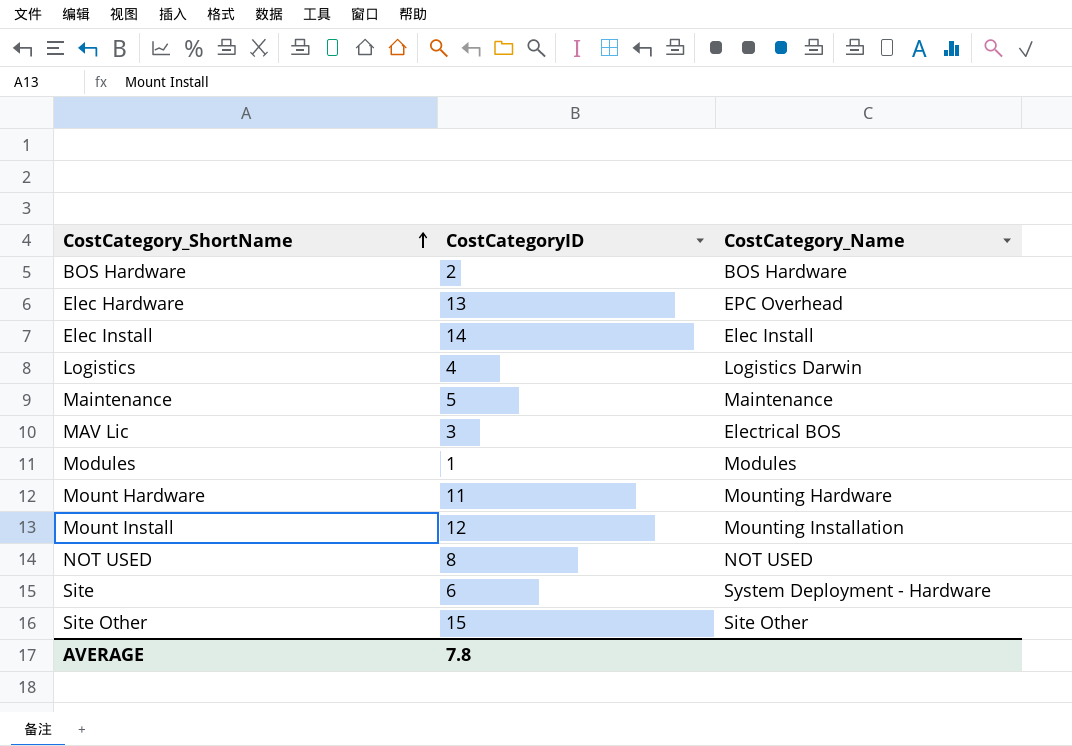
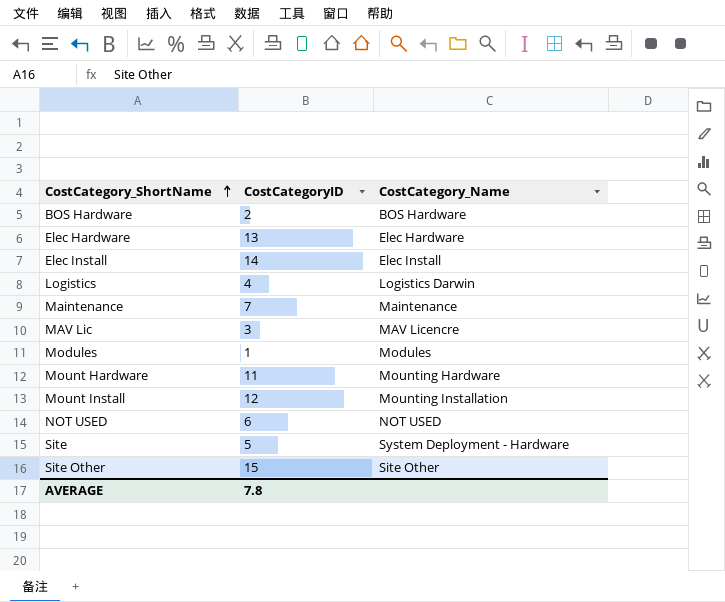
Elec Hardware | CostCategory_Name: EPC Overhead -> Elec Hardware
Maintenance | CostCategoryID: 5 -> 7
MAV Lic | CostCategory_Name: Electrical BOS -> MAV Licencre
NOT USED | CostCategoryID: 8 -> 6
Site | CostCategoryID: 6 -> 5

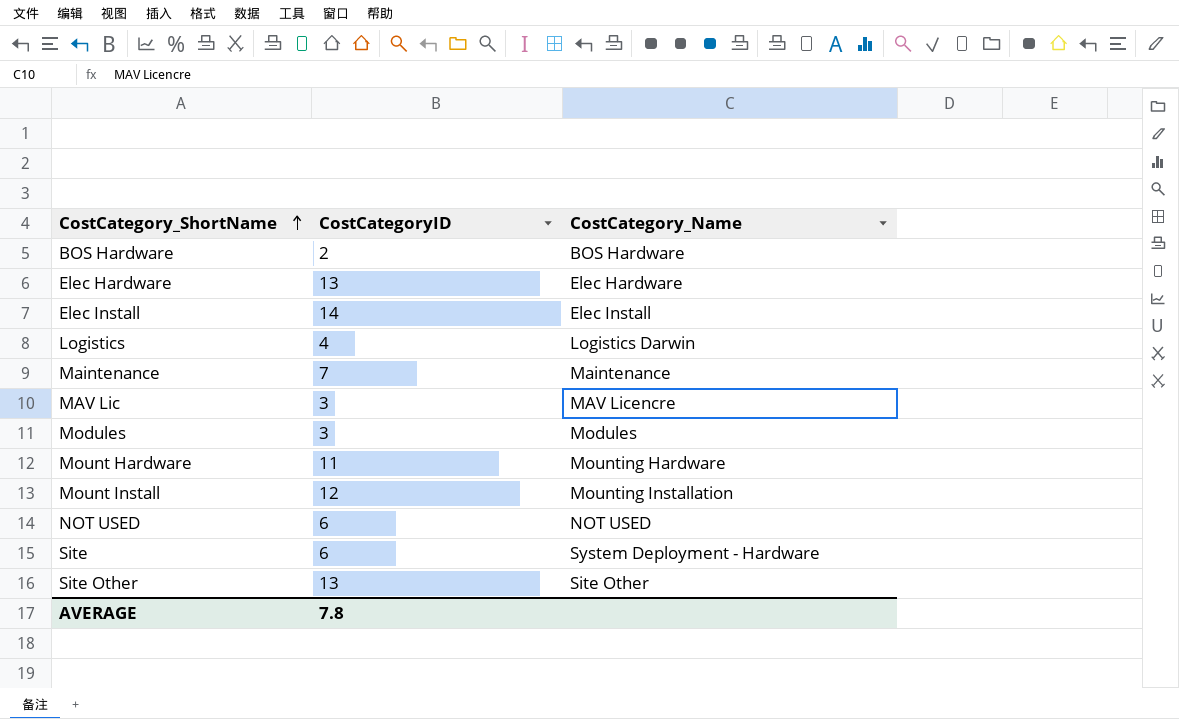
Modules | CostCategoryID: 1 -> 3
Site | CostCategoryID: 5 -> 6
Site Other | CostCategoryID: 15 -> 13

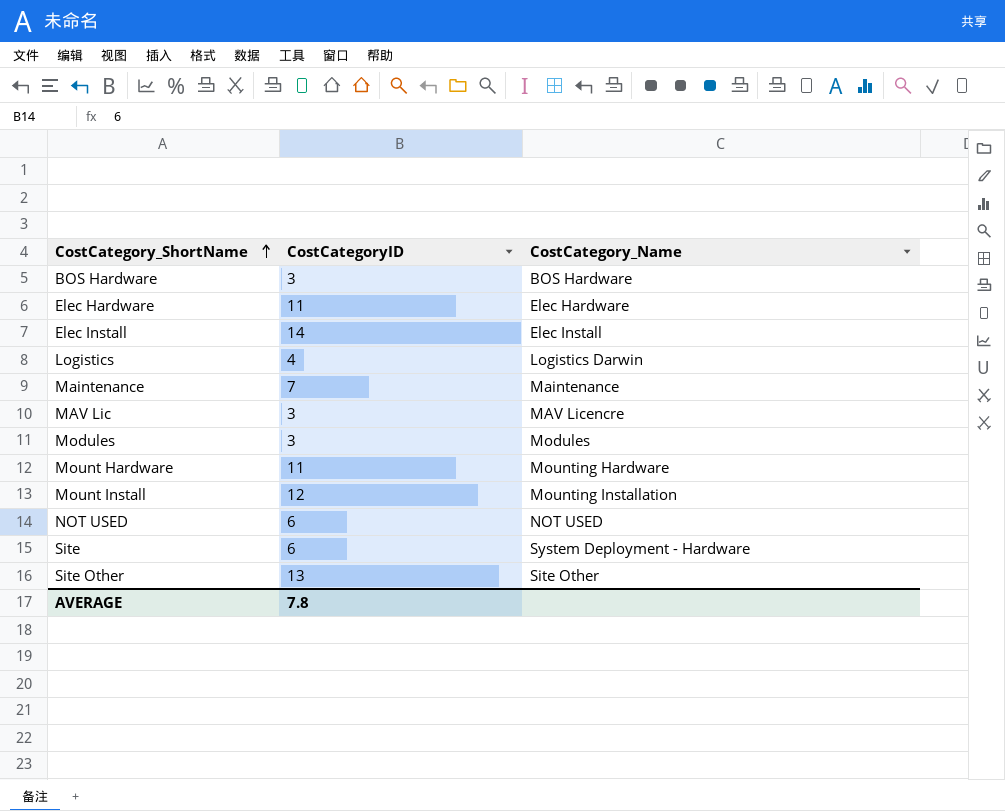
BOS Hardware | CostCategoryID: 2 -> 3
Elec Hardware | CostCategoryID: 13 -> 11

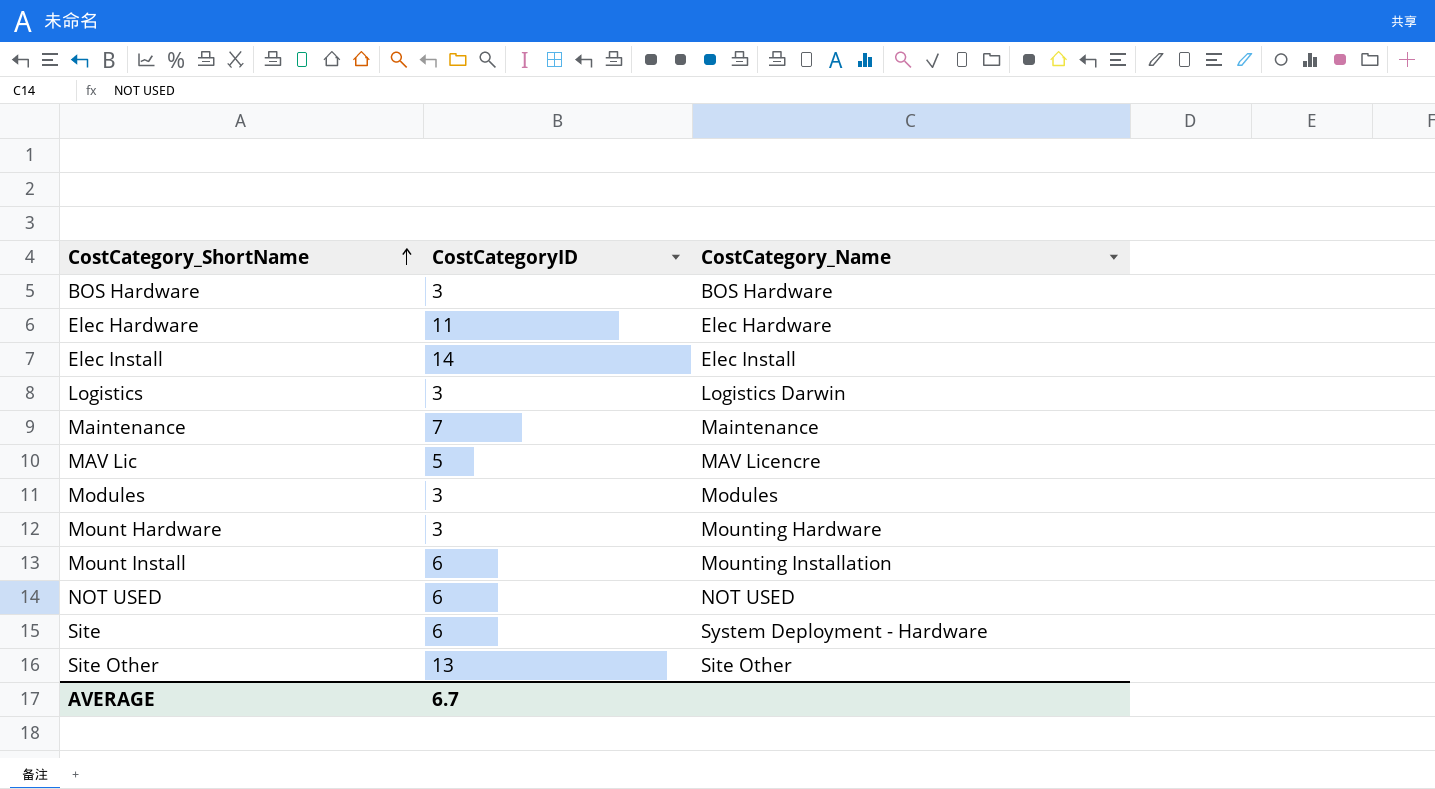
Logistics | CostCategoryID: 4 -> 3
MAV Lic | CostCategoryID: 3 -> 5
Mount Hardware | CostCategoryID: 11 -> 3
Mount Install | CostCategoryID: 12 -> 6
AVERAGE | CostCategoryID: 7.8 -> 6.7

